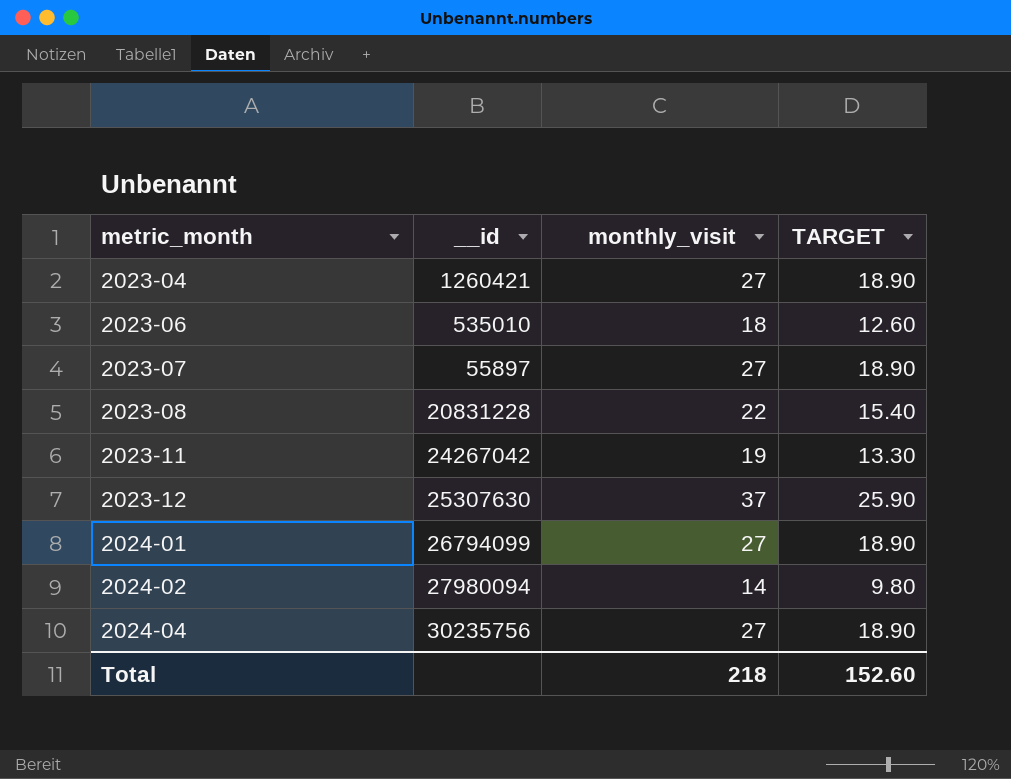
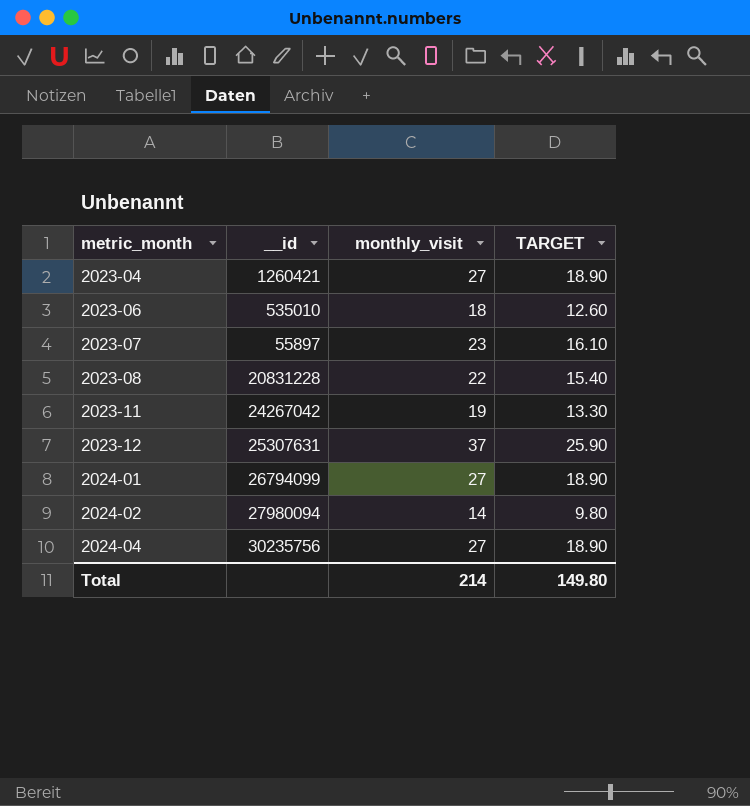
2023-07 | monthly_visit: 27 -> 23
2023-07 | TARGET: 18.90 -> 16.10
2023-12 | __id: 25307630 -> 25307631
Total | monthly_visit: 218 -> 214
Total | TARGET: 152.60 -> 149.80

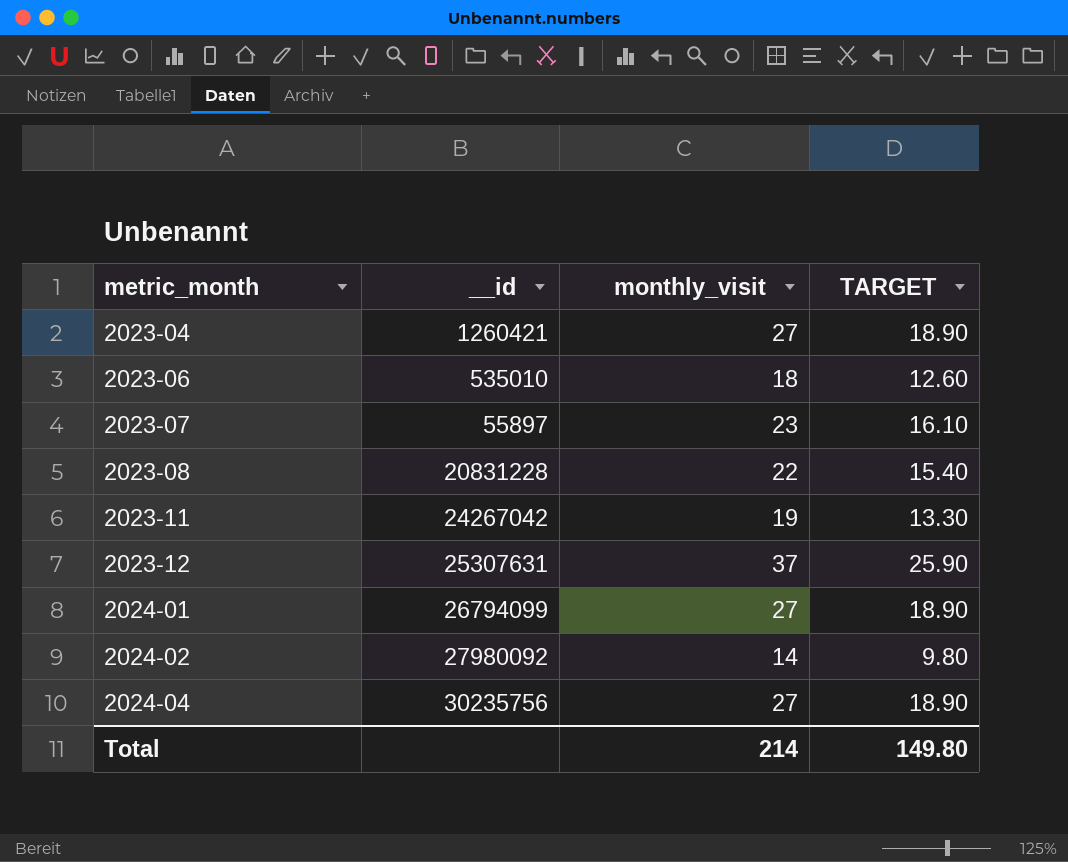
2024-02 | __id: 27980094 -> 27980092

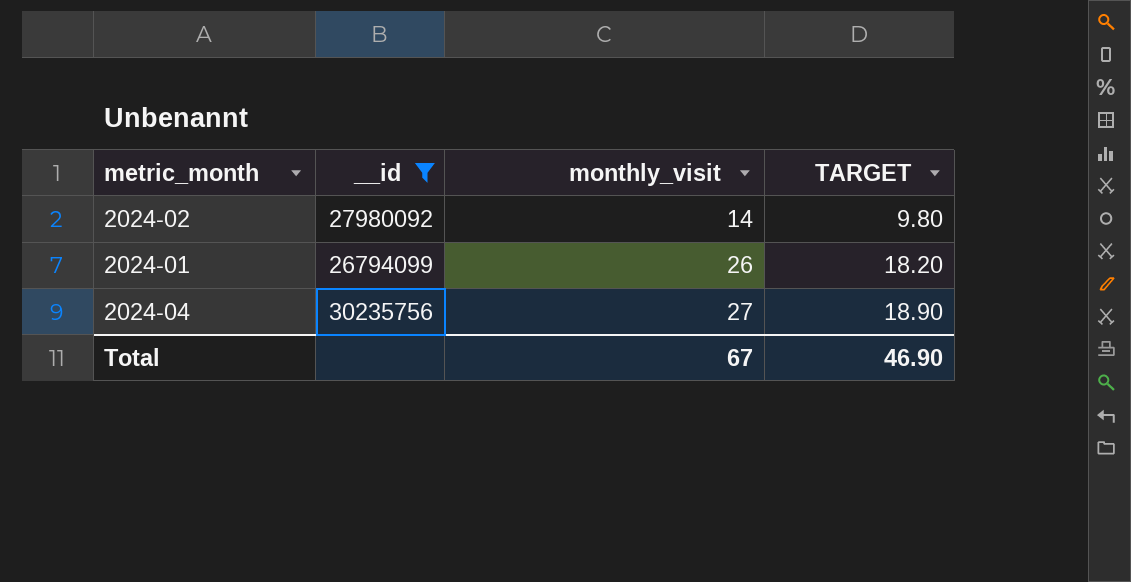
filter: none -> __id >= 26794099
row order: metric_month ascending -> monthly_visit ascending
2024-01 | monthly_visit: 27 -> 26
2024-01 | TARGET: 18.90 -> 18.20
Total | monthly_visit: 214 -> 67
Total | TARGET: 149.80 -> 46.90

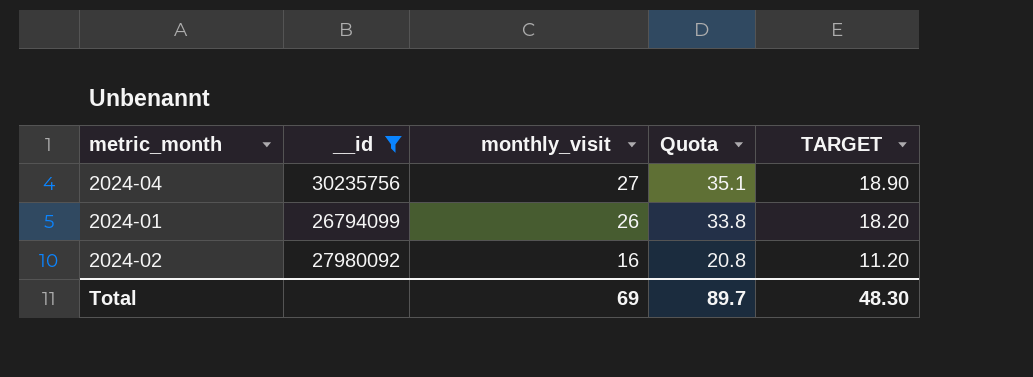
row order: monthly_visit ascending -> monthly_visit descending
column Quota | formula: none -> [monthly_visit] * 1.3
2024-02 | monthly_visit: 14 -> 16
2024-02 | TARGET: 9.80 -> 11.20
Total | monthly_visit: 67 -> 69
Total | TARGET: 46.90 -> 48.30

